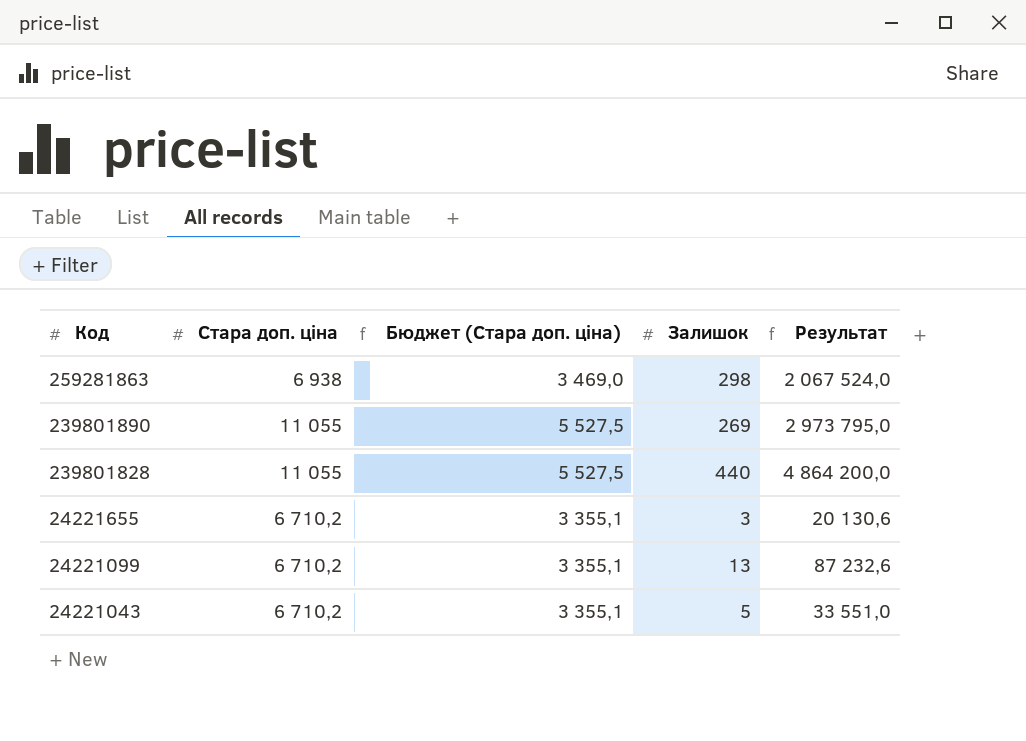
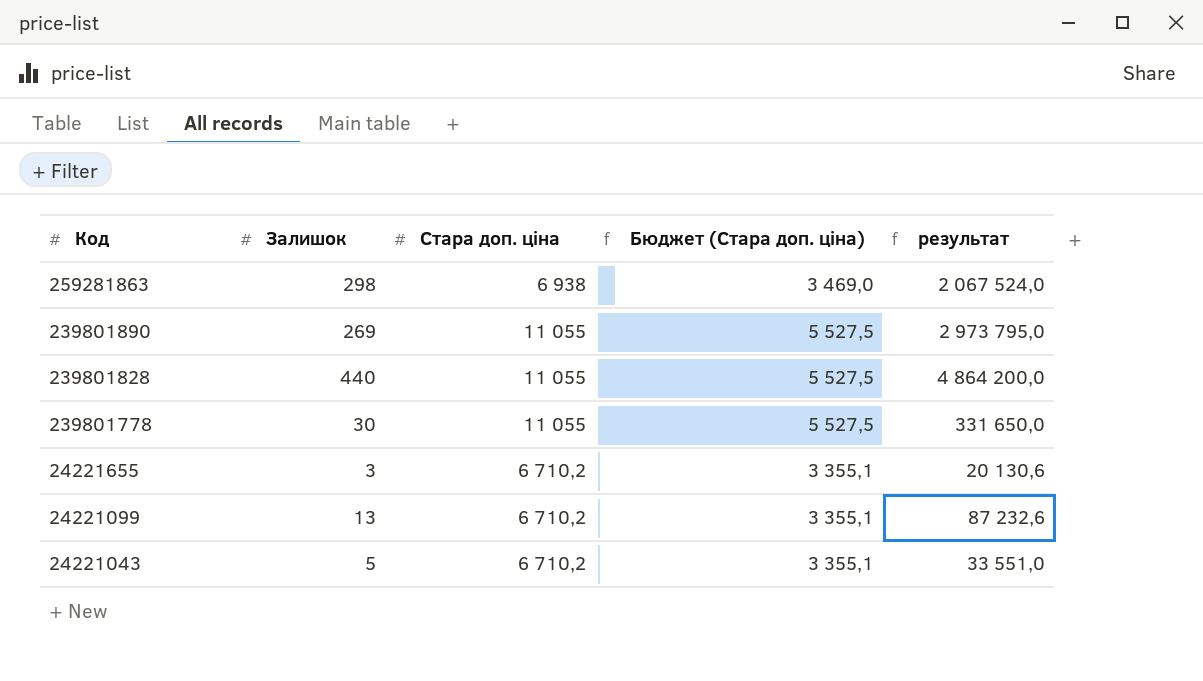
column Залишок | position: 4 -> 2
column name: Результат -> результат
row 239801778: none -> 30 | 11 055 | 5 527,5 | 331 650,0

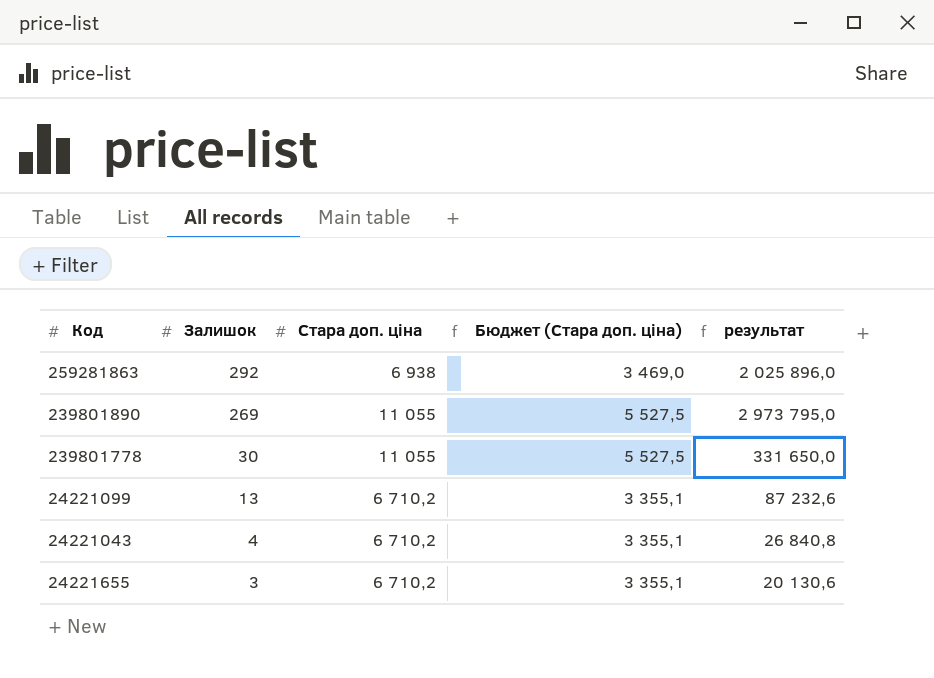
row order: Код descending -> Залишок descending
row 239801828: 440 | 11 055 | 5 527,5 | 4 864 200,0 -> none
259281863 | Залишок: 298 -> 292
259281863 | результат: 2 067 524,0 -> 2 025 896,0
24221043 | Залишок: 5 -> 4
24221043 | результат: 33 551,0 -> 26 840,8

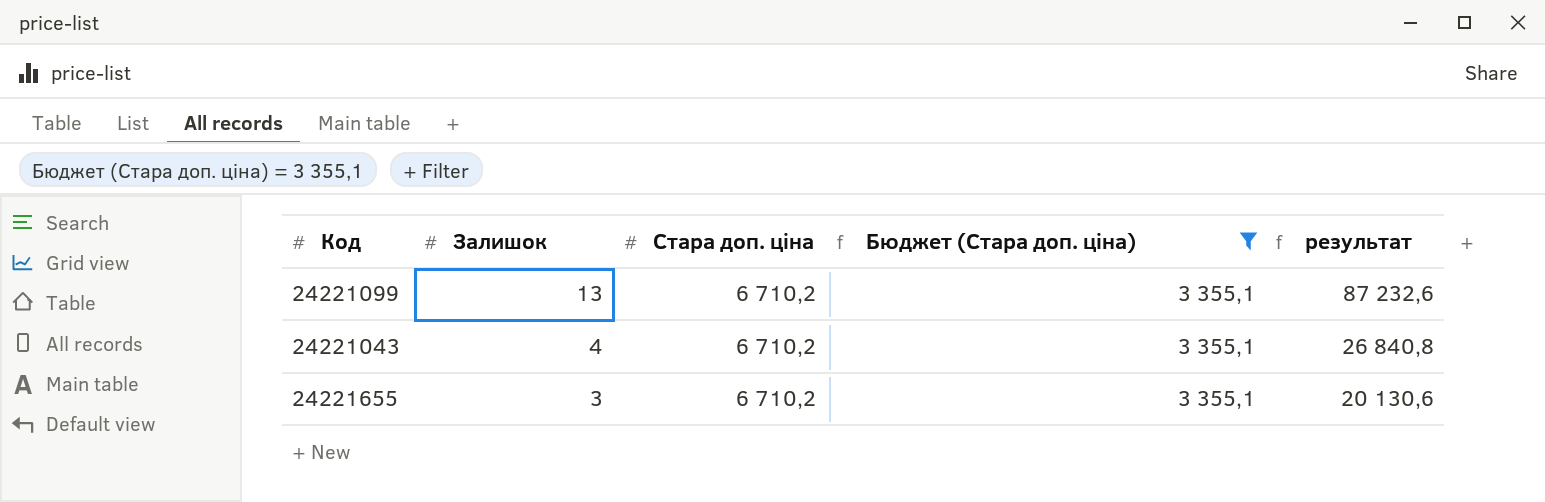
filter: none -> Бюджет (Стара доп. ціна) = 3 355,1

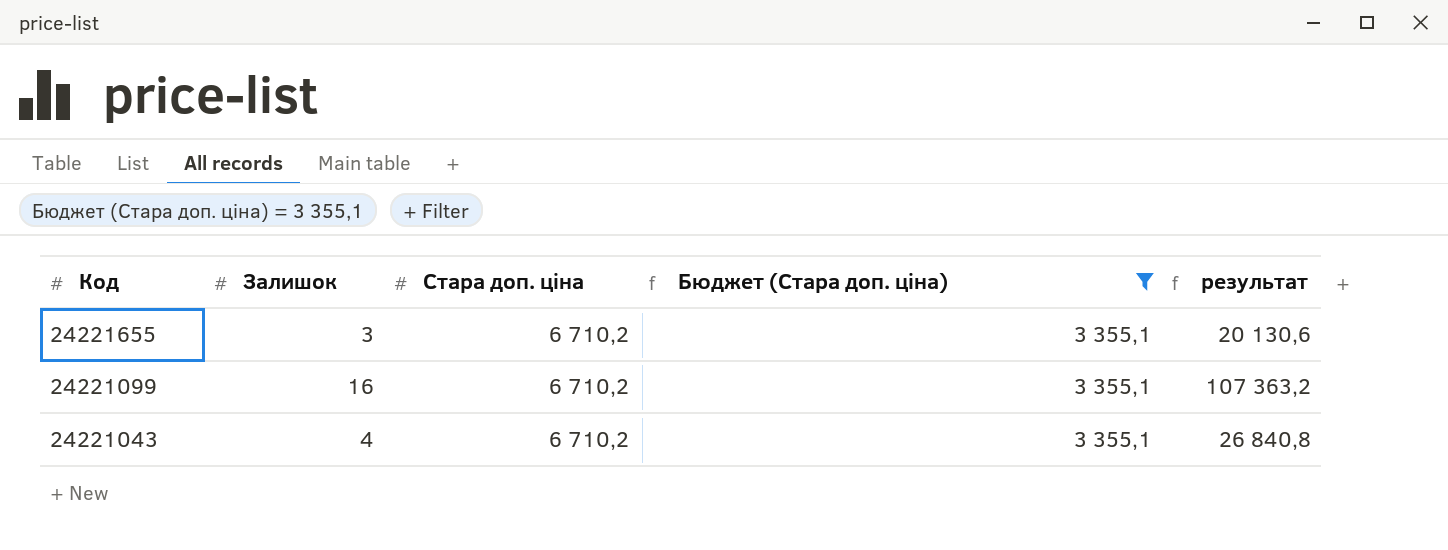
row order: Залишок descending -> Код descending
24221099 | Залишок: 13 -> 16
24221099 | результат: 87 232,6 -> 107 363,2

